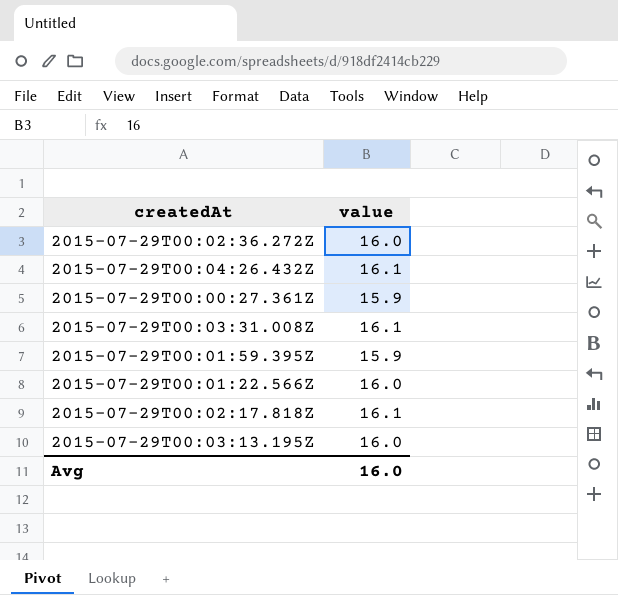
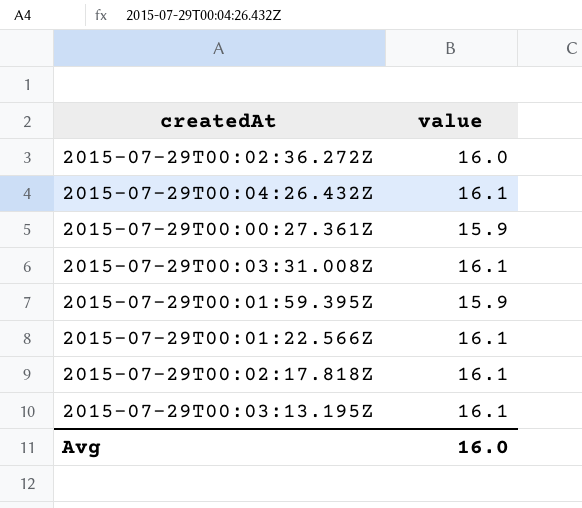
2015-07-29T00:01:22.566Z | value: 16.0 -> 16.1
2015-07-29T00:03:13.195Z | value: 16.0 -> 16.1

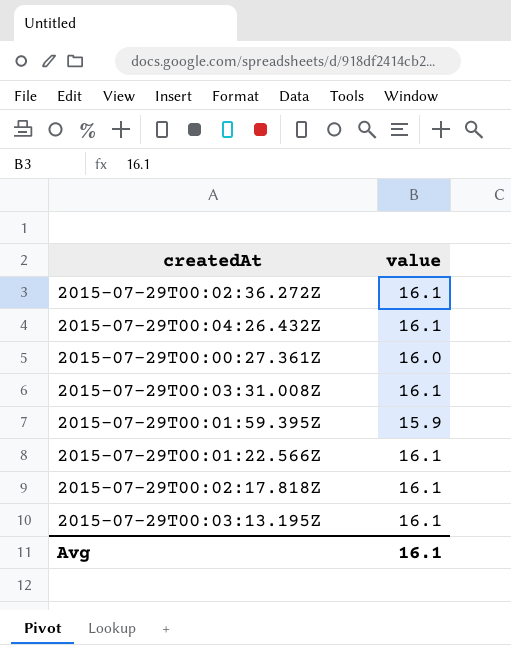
2015-07-29T00:02:36.272Z | value: 16.0 -> 16.1
2015-07-29T00:00:27.361Z | value: 15.9 -> 16.0
Avg | value: 16.0 -> 16.1

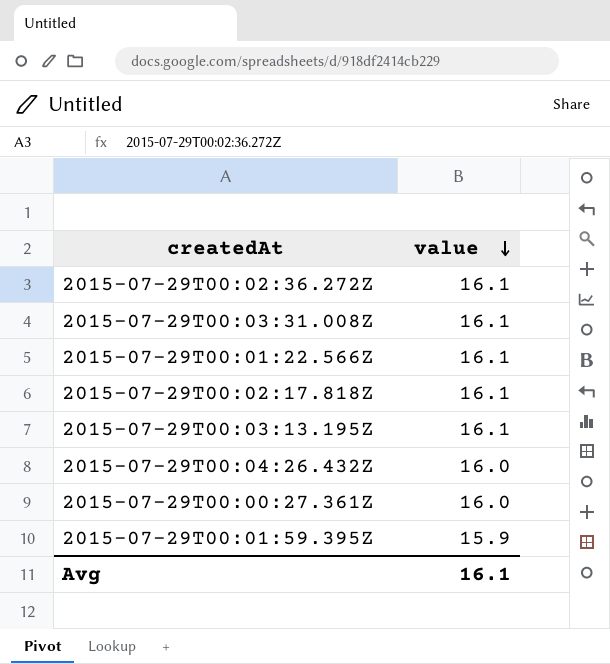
row order: none -> value descending
2015-07-29T00:04:26.432Z | value: 16.1 -> 16.0

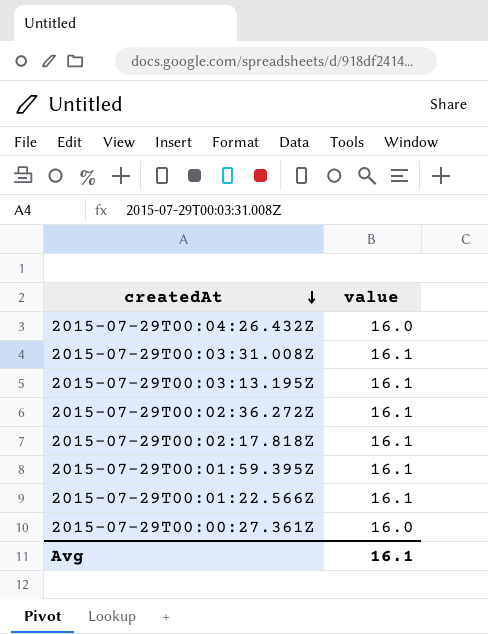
row order: value descending -> createdAt descending
2015-07-29T00:01:59.395Z | value: 15.9 -> 16.1

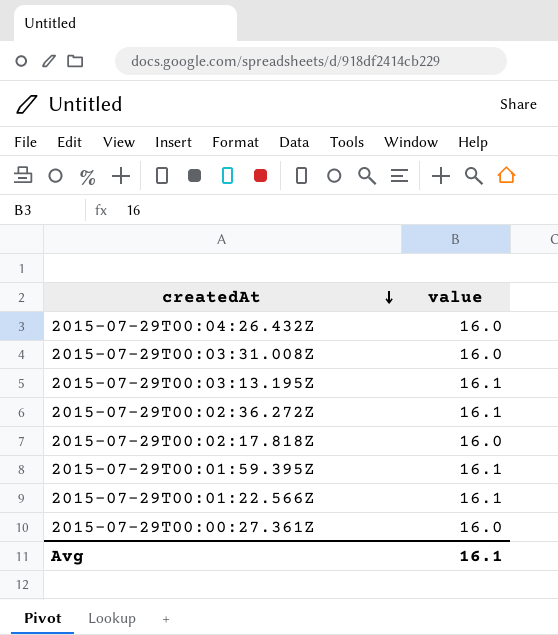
2015-07-29T00:03:31.008Z | value: 16.1 -> 16.0
2015-07-29T00:02:17.818Z | value: 16.1 -> 16.0

